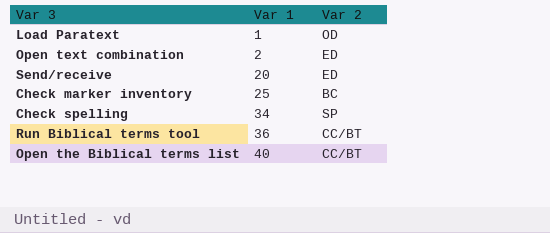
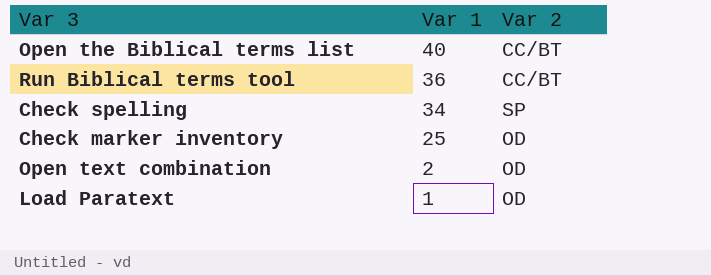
row order: Var 1 ascending -> Var 1 descending
row Send/receive: 20 | ED -> none
Check marker inventory | Var 2: BC -> OD
Open text combination | Var 2: ED -> OD

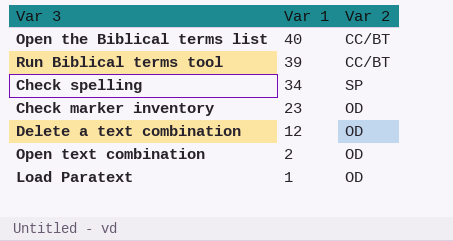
Run Biblical terms tool | Var 1: 36 -> 39
Check marker inventory | Var 1: 25 -> 23
row Delete a text combination: none -> 12 | OD

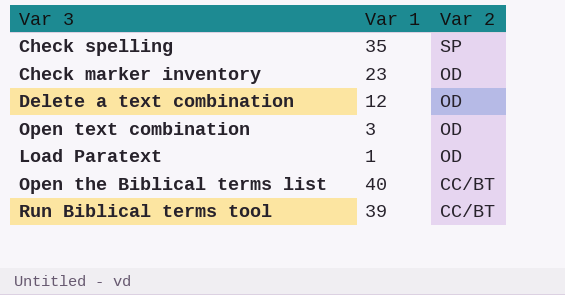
row order: Var 1 descending -> Var 2 descending
Check spelling | Var 1: 34 -> 35
Open text combination | Var 1: 2 -> 3

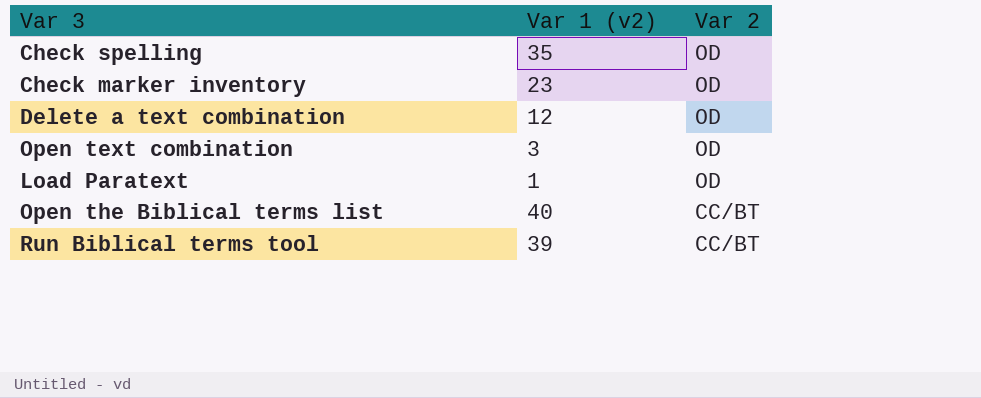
column name: Var 1 -> Var 1 (v2)
Check spelling | Var 2: SP -> OD

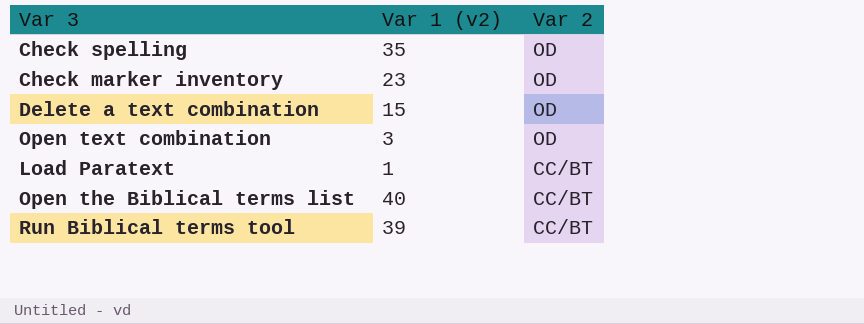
Delete a text combination | Var 1 (v2): 12 -> 15
Load Paratext | Var 2: OD -> CC/BT

